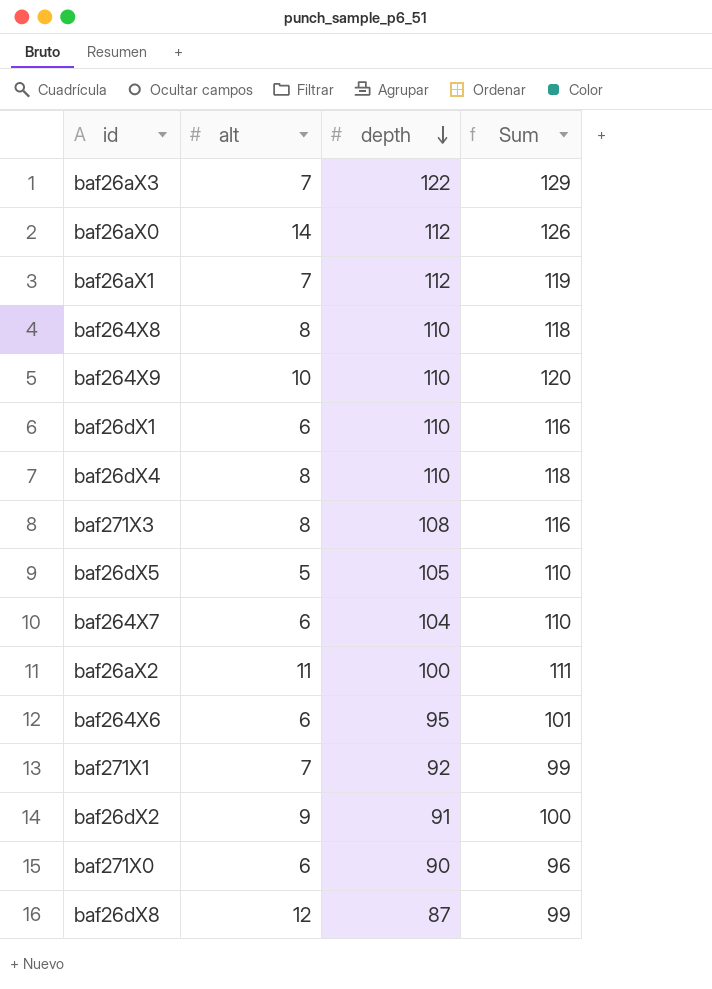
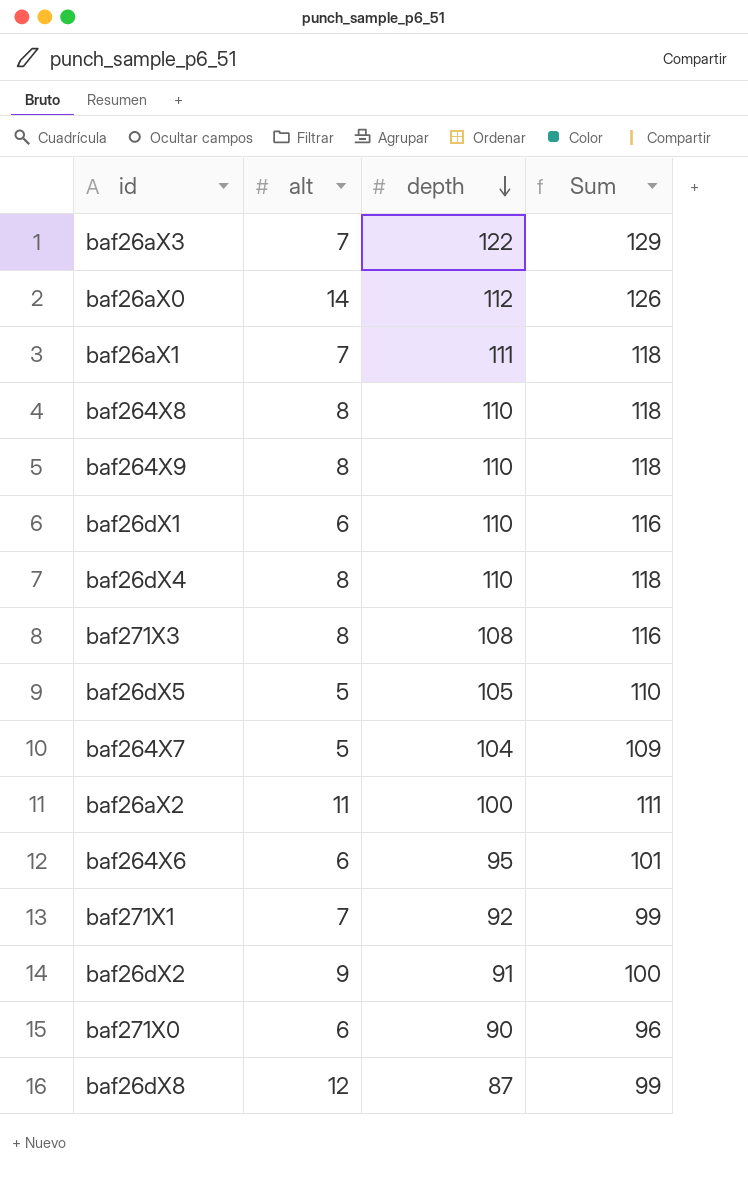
baf26aX1 | depth: 112 -> 111
baf26aX1 | Sum: 119 -> 118
baf264X9 | alt: 10 -> 8
baf264X9 | Sum: 120 -> 118
baf264X7 | alt: 6 -> 5
baf264X7 | Sum: 110 -> 109

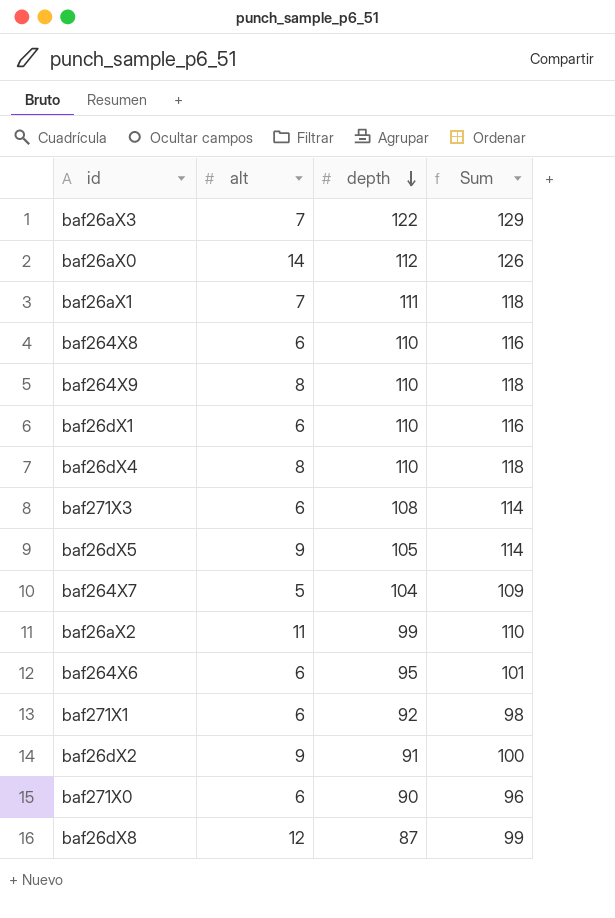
baf264X8 | alt: 8 -> 6
baf264X8 | Sum: 118 -> 116
baf271X3 | alt: 8 -> 6
baf271X3 | Sum: 116 -> 114
baf26dX5 | alt: 5 -> 9
baf26dX5 | Sum: 110 -> 114
baf26aX2 | depth: 100 -> 99
baf26aX2 | Sum: 111 -> 110
baf271X1 | alt: 7 -> 6
baf271X1 | Sum: 99 -> 98

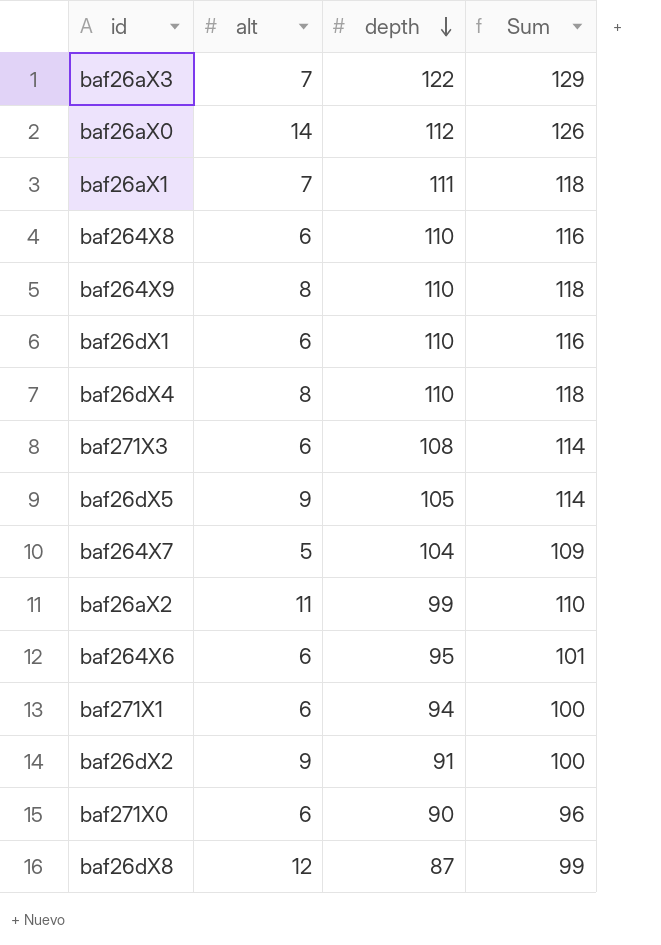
baf271X1 | depth: 92 -> 94
baf271X1 | Sum: 98 -> 100

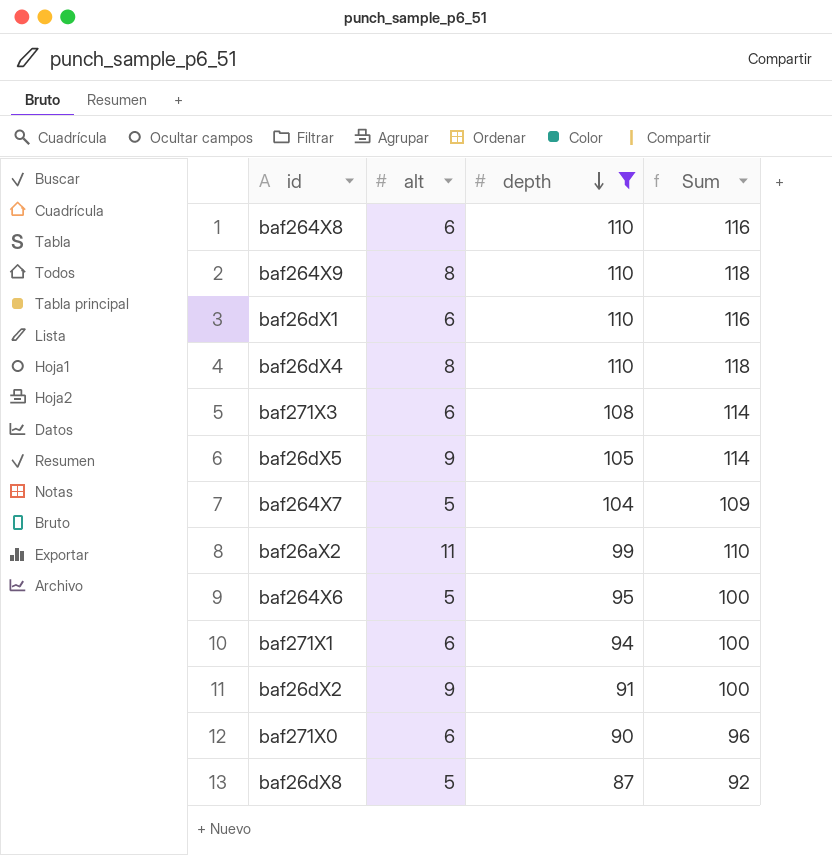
filter: none -> depth <= 110
baf264X6 | alt: 6 -> 5
baf264X6 | Sum: 101 -> 100
baf26dX8 | alt: 12 -> 5
baf26dX8 | Sum: 99 -> 92

